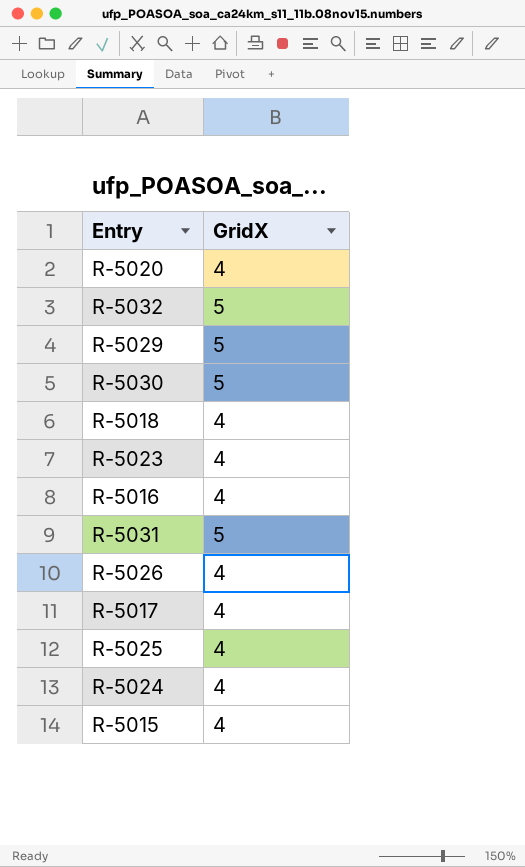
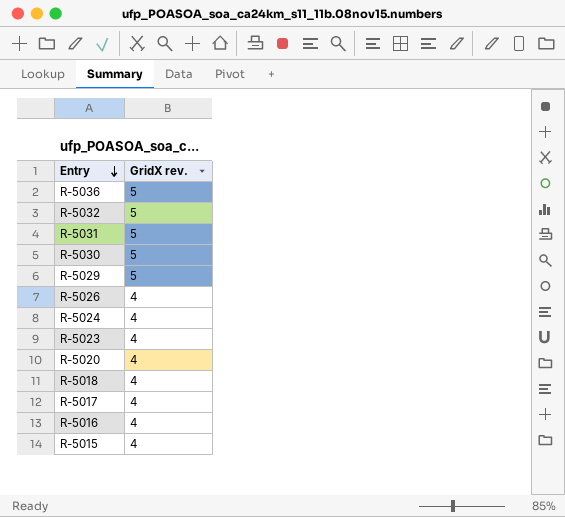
row order: none -> Entry descending
column name: GridX -> GridX rev.
row R-5025: 4 -> none
row R-5036: none -> 5

